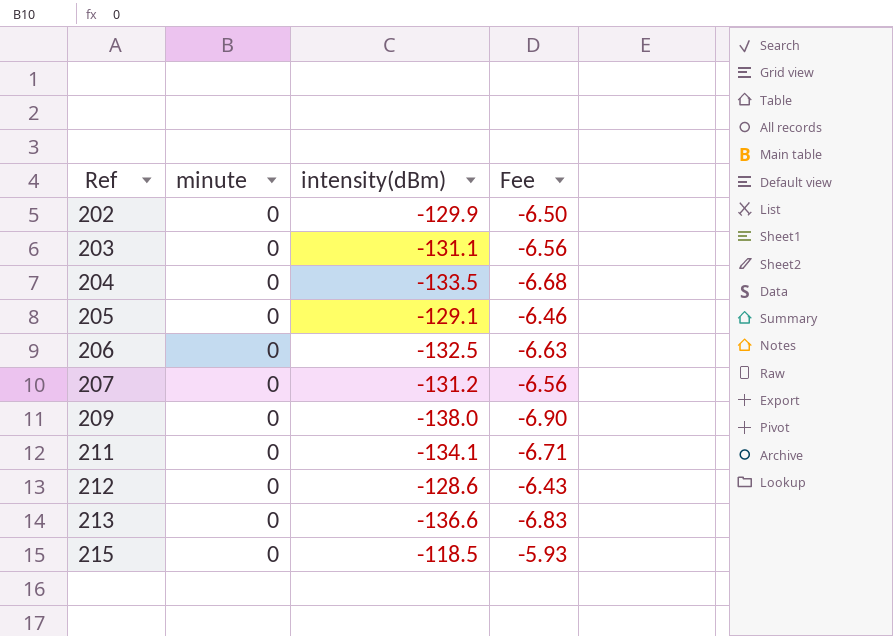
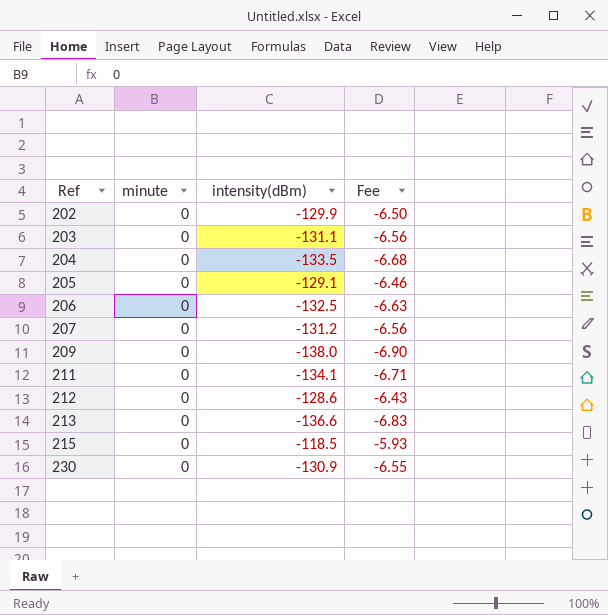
row 230: none -> 0 | -130.9 | -6.55

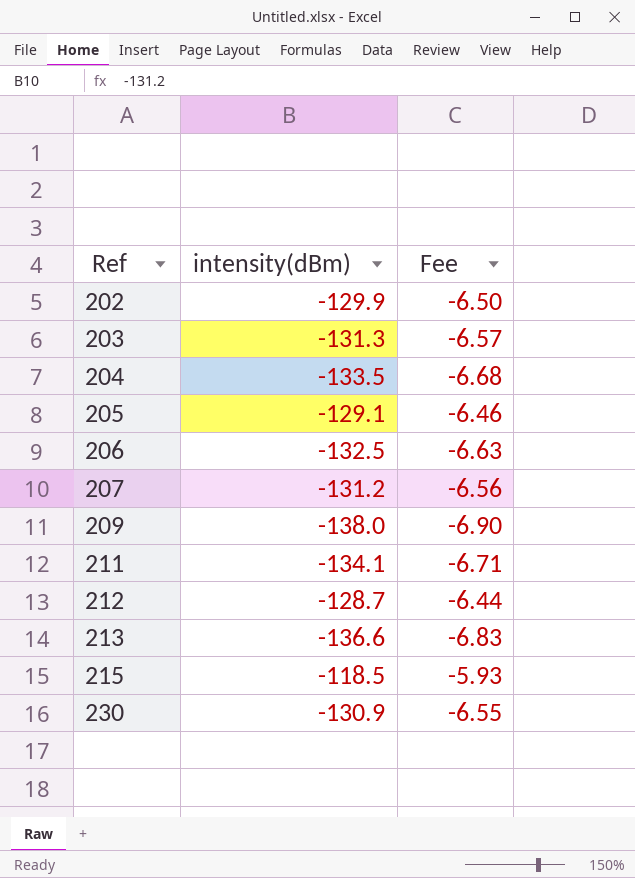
column minute | position: 2 -> none
203 | intensity(dBm): -131.1 -> -131.3
203 | Fee: -6.56 -> -6.57
212 | intensity(dBm): -128.6 -> -128.7
212 | Fee: -6.43 -> -6.44

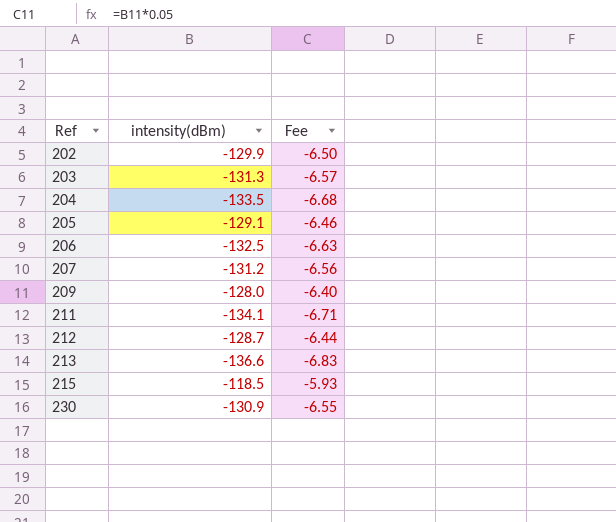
209 | intensity(dBm): -138.0 -> -128.0
209 | Fee: -6.90 -> -6.40

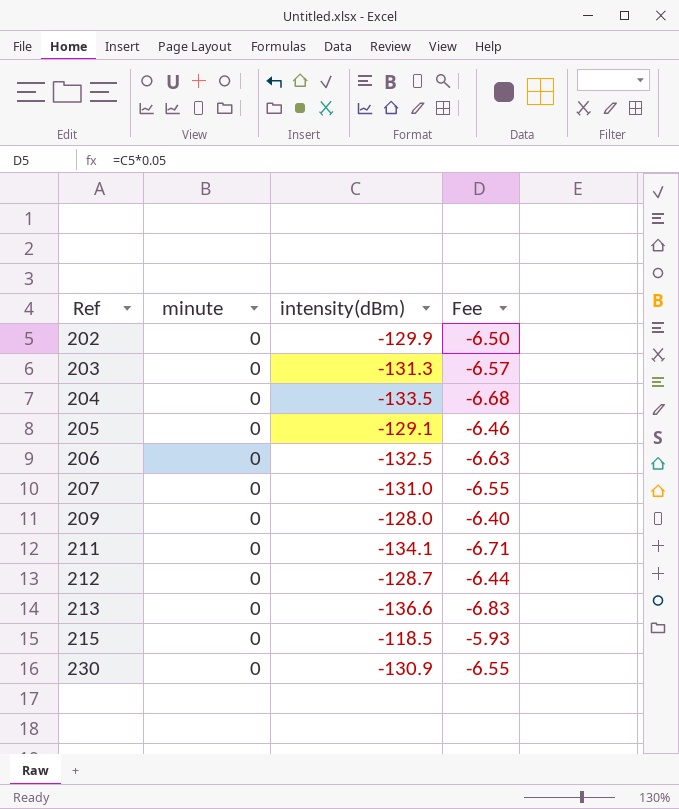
column minute | position: none -> 2
207 | intensity(dBm): -131.2 -> -131.0
207 | Fee: -6.56 -> -6.55

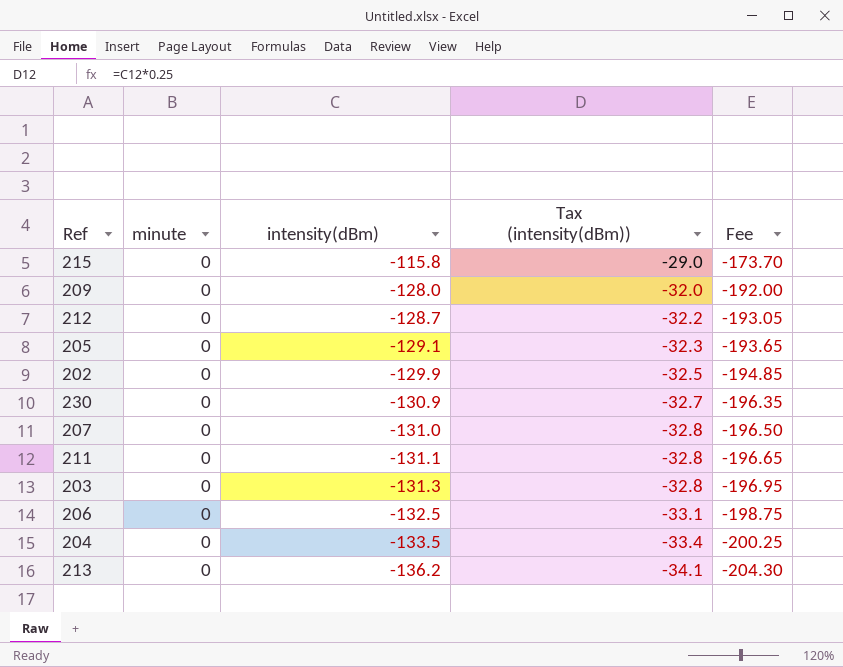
row order: Ref ascending -> intensity(dBm) descending
column Tax (intensity(dBm)) | formula: none -> [intensity(dBm)] * 0.25
column Fee | formula: [intensity(dBm)] * 0.05 -> [intensity(dBm)] * 1.5
215 | intensity(dBm): -118.5 -> -115.8
211 | intensity(dBm): -134.1 -> -131.1
213 | intensity(dBm): -136.6 -> -136.2

